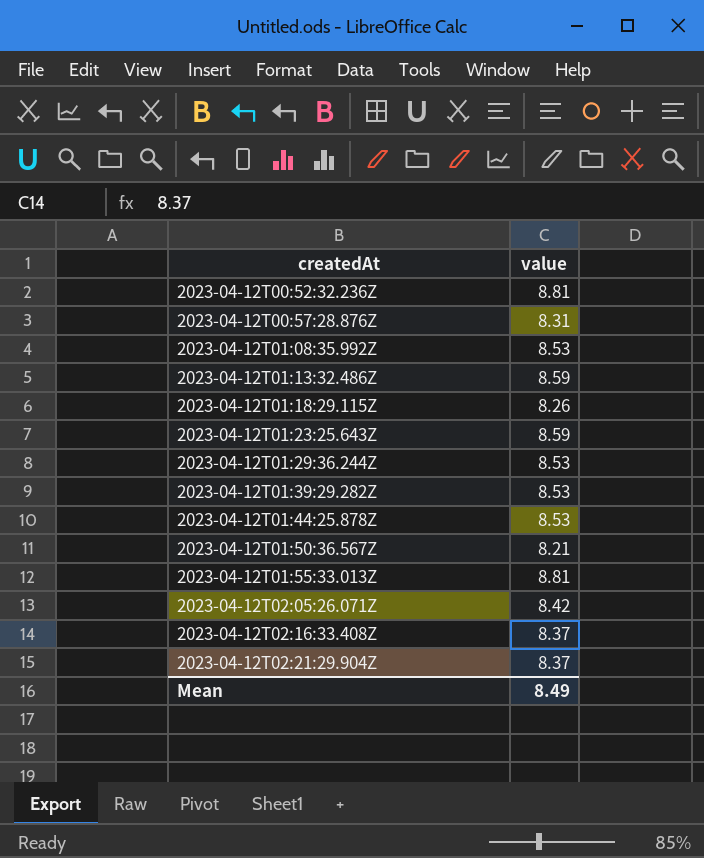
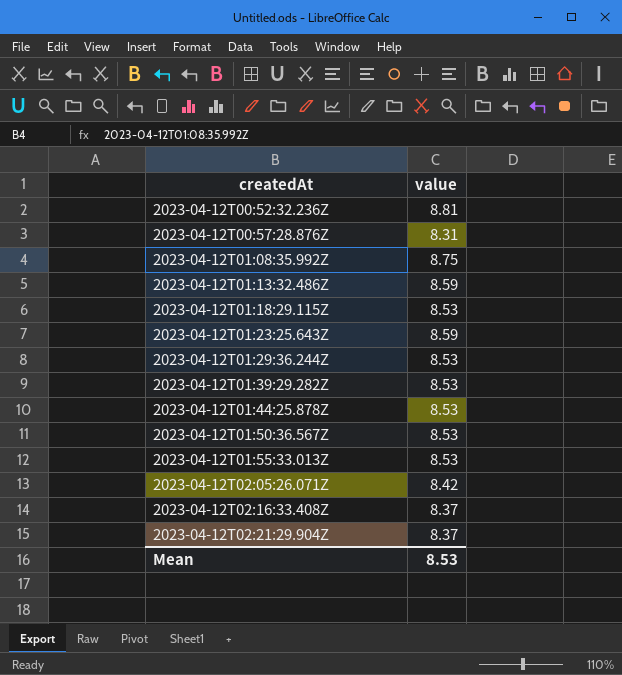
2023-04-12T01:08:35.992Z | value: 8.53 -> 8.75
2023-04-12T01:18:29.115Z | value: 8.26 -> 8.53
2023-04-12T01:50:36.567Z | value: 8.21 -> 8.53
2023-04-12T01:55:33.013Z | value: 8.81 -> 8.53
Mean | value: 8.49 -> 8.53

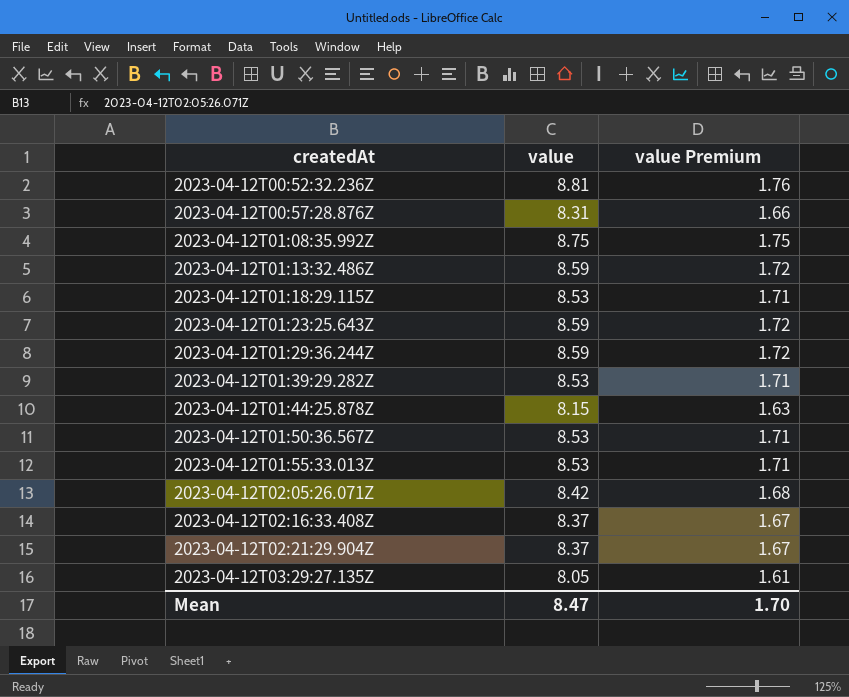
column value Premium | formula: none -> [value] * 0.2
2023-04-12T01:29:36.244Z | value: 8.53 -> 8.59
2023-04-12T01:44:25.878Z | value: 8.53 -> 8.15
row 2023-04-12T03:29:27.135Z: none -> 8.05 | 1.61
Mean | value: 8.53 -> 8.47

